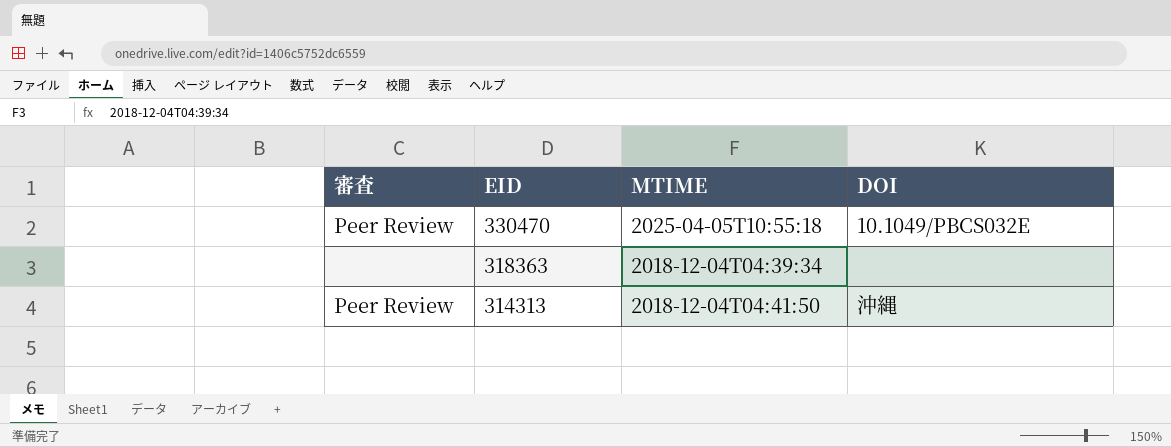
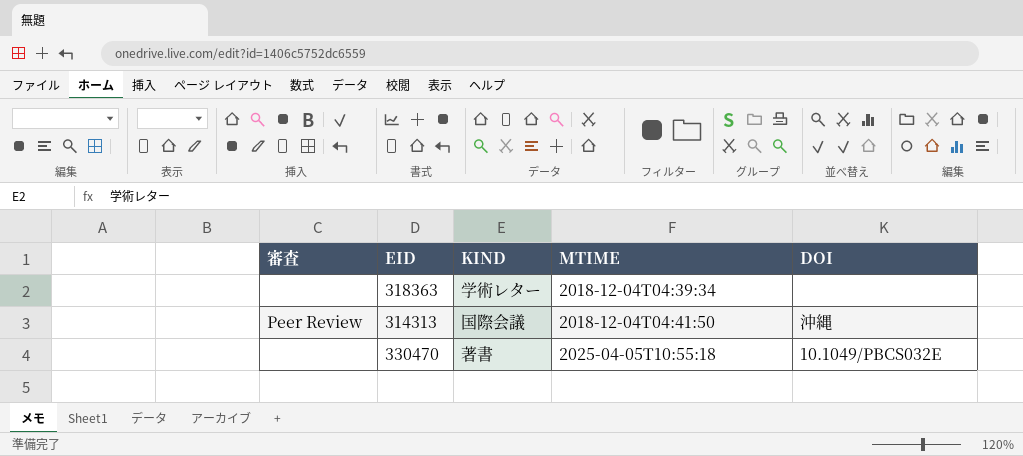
row order: EID descending -> MTIME ascending
column KIND | position: none -> 3
330470 | 審査: Peer Review -> none

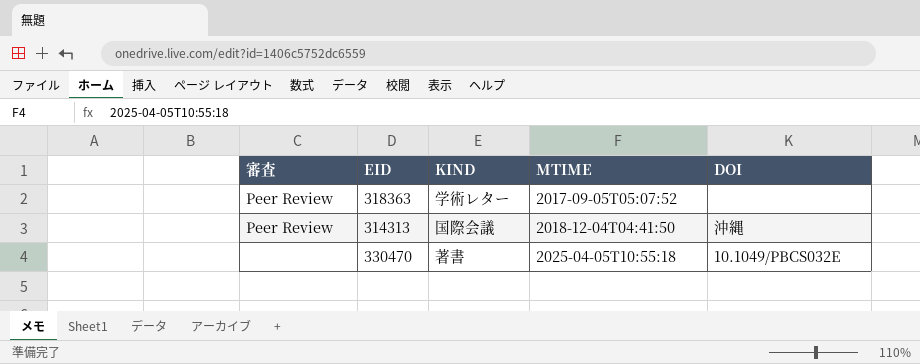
318363 | 審査: none -> Peer Review
318363 | MTIME: 2018-12-04T04:39:34 -> 2017-09-05T05:07:52

